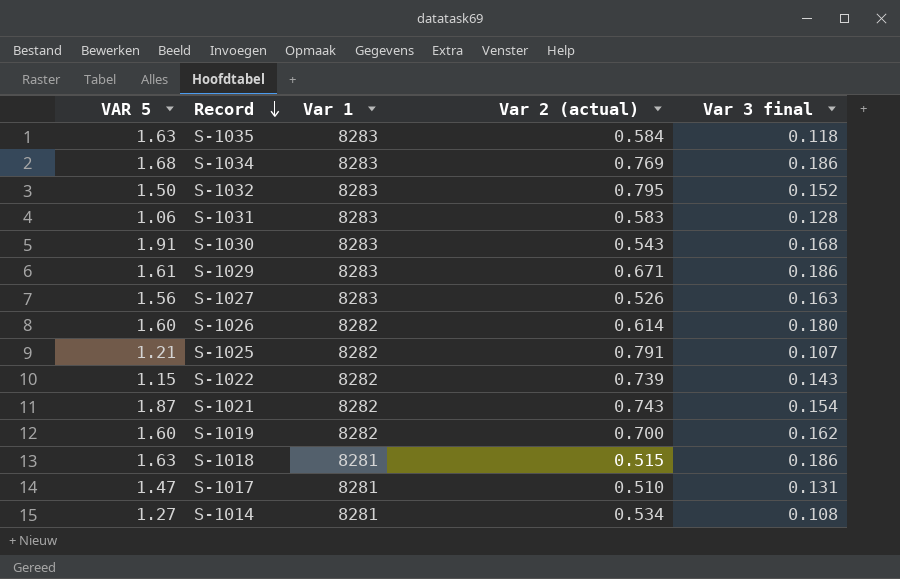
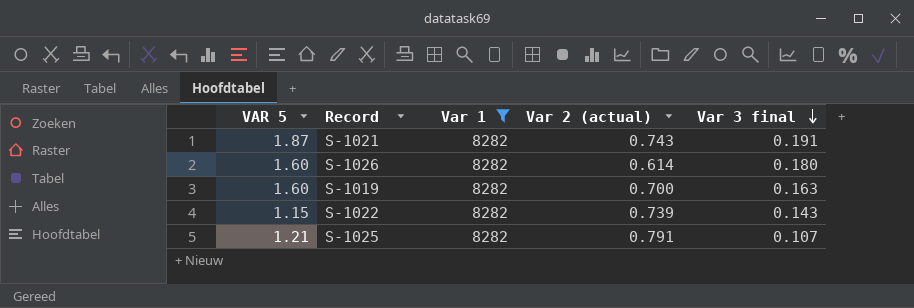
filter: none -> Var 1 = 8282
row order: Record descending -> Var 3 final descending
S-1021 | Var 3 final: 0.154 -> 0.191
S-1019 | Var 3 final: 0.162 -> 0.163

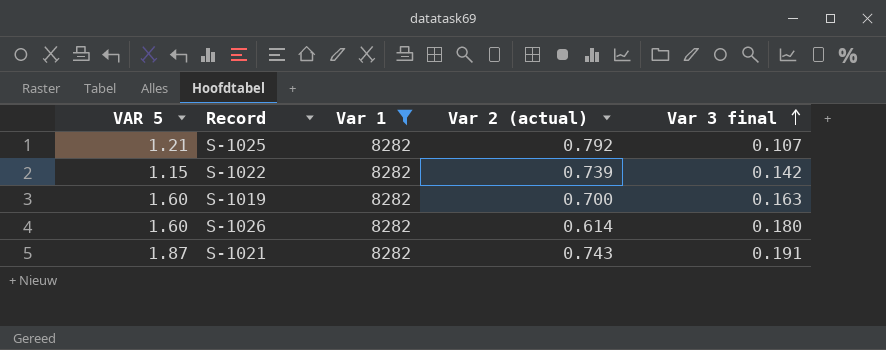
row order: Var 3 final descending -> Var 3 final ascending
S-1025 | Var 2 (actual): 0.791 -> 0.792
S-1022 | Var 3 final: 0.143 -> 0.142

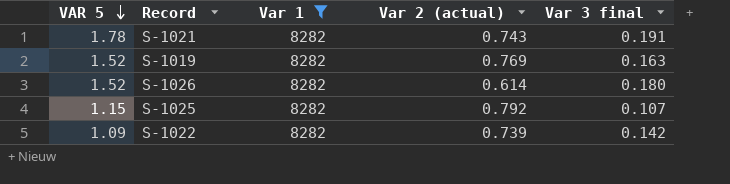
row order: Var 3 final ascending -> VAR 5 descending
S-1021 | VAR 5: 1.87 -> 1.78
S-1019 | VAR 5: 1.60 -> 1.52
S-1019 | Var 2 (actual): 0.700 -> 0.769
S-1026 | VAR 5: 1.60 -> 1.52
S-1025 | VAR 5: 1.21 -> 1.15
S-1022 | VAR 5: 1.15 -> 1.09

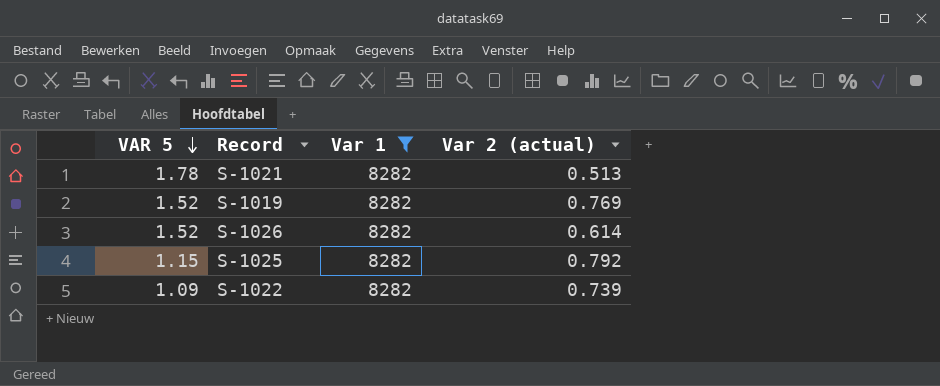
column Var 3 final | position: 5 -> none
S-1021 | Var 2 (actual): 0.743 -> 0.513

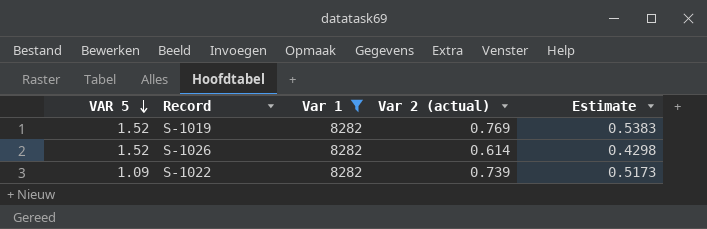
column Estimate | formula: none -> [Var 2 (actual)] * 0.7
row S-1021: 1.78 | 8282 | 0.513 -> none
row S-1025: 1.15 | 8282 | 0.792 -> none

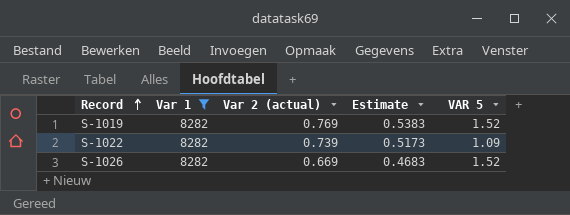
row order: VAR 5 descending -> Record ascending
column VAR 5 | position: 1 -> 5
S-1026 | Var 2 (actual): 0.614 -> 0.669
S-1026 | Estimate: 0.4298 -> 0.4683

